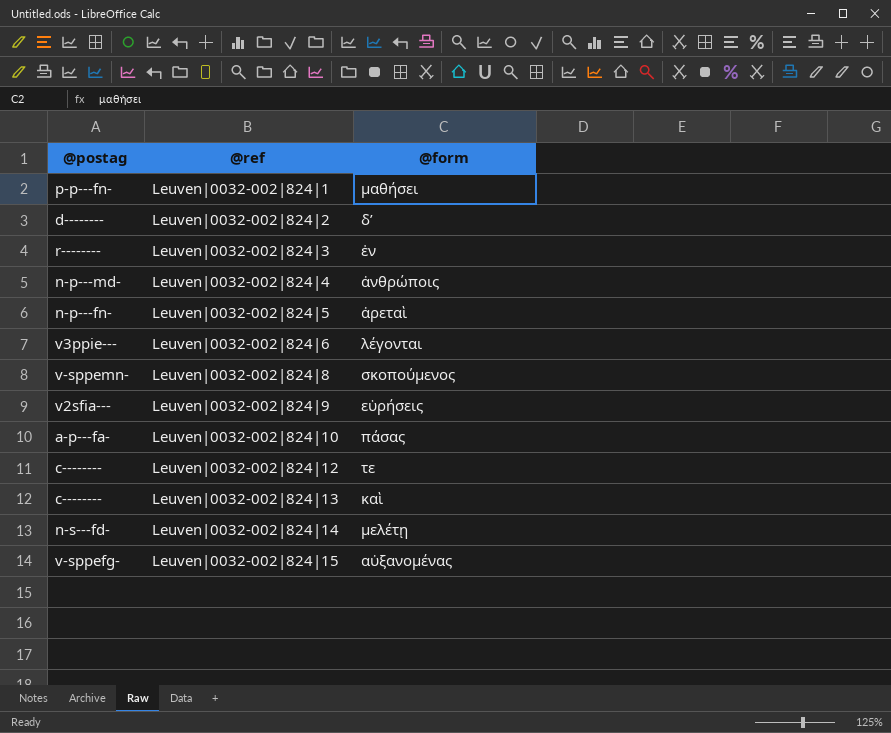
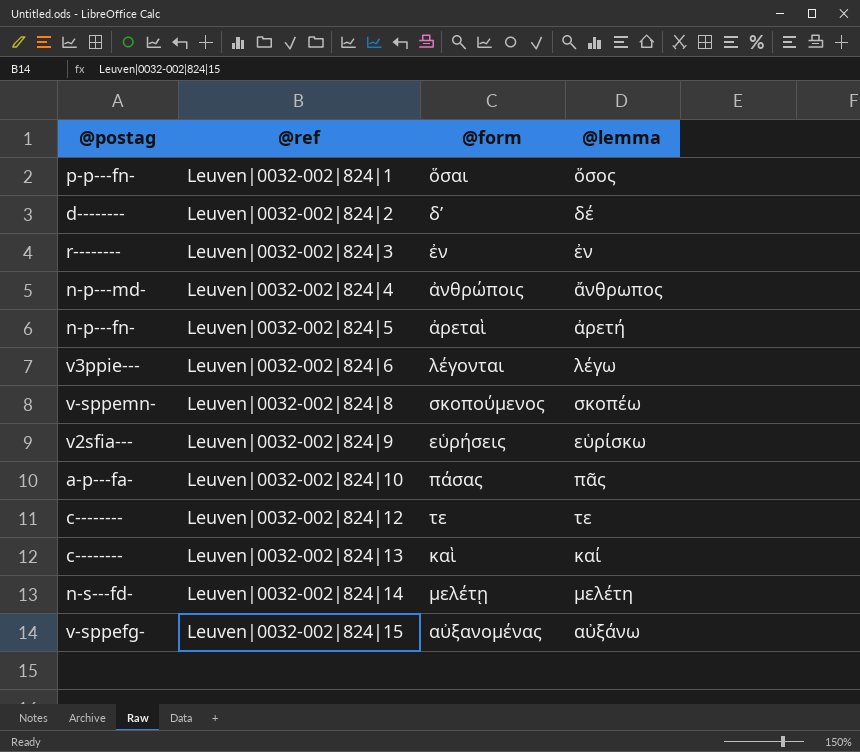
column @lemma | position: none -> 4
Leuven|0032-002|824|1 | @form: μαθήσει -> ὅσαι

